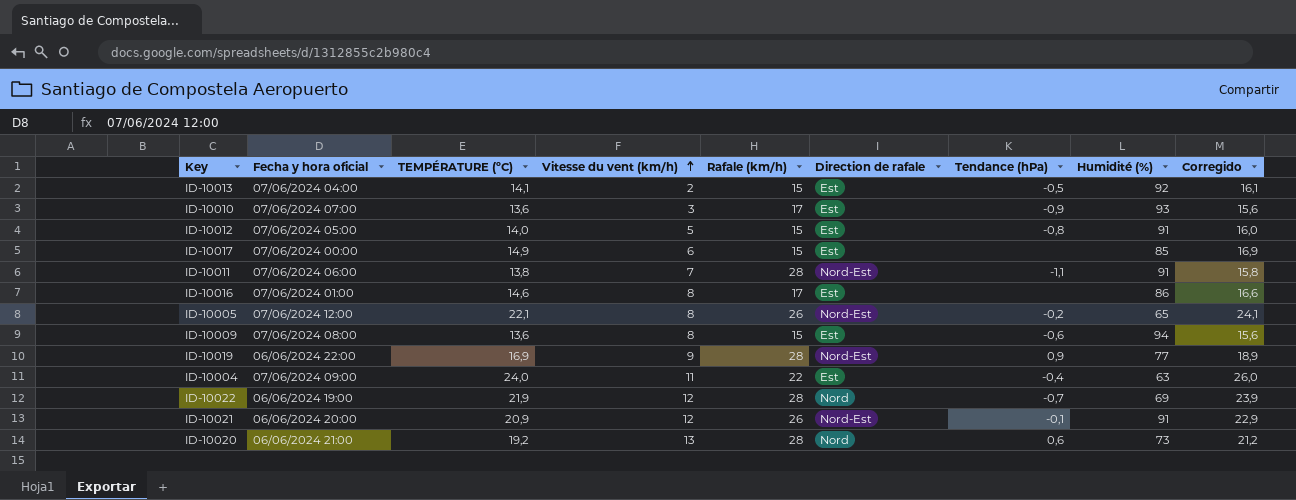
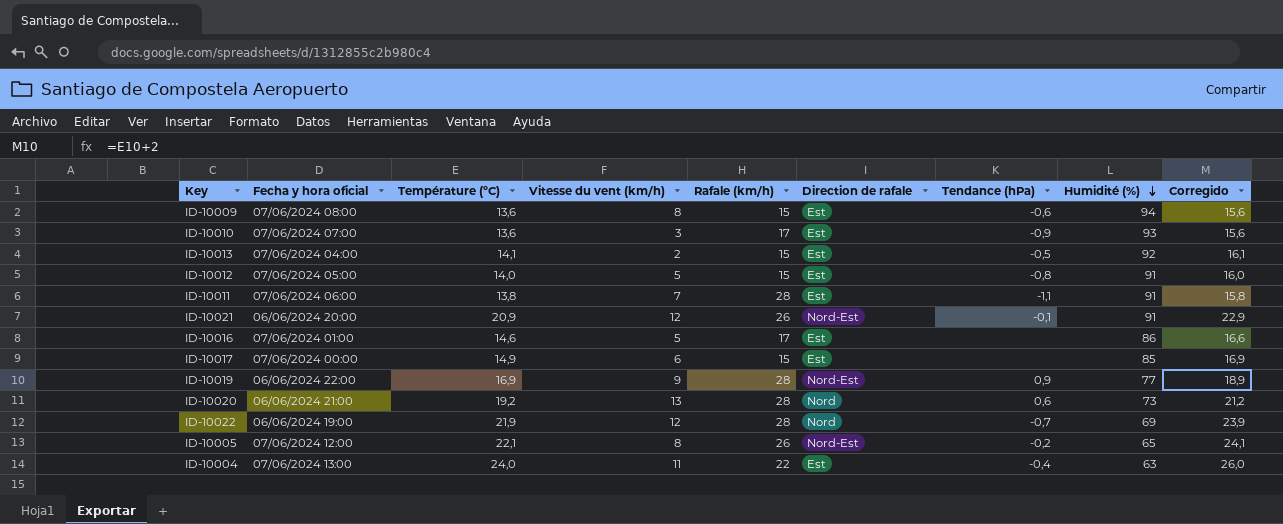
row order: Vitesse du vent (km/h) ascending -> Humidité (%) descending
column name: TEMPÉRATURE (ºC) -> Température (ºC)
ID-10011 | Direction de rafale: Nord-Est -> Est
ID-10016 | Vitesse du vent (km/h): 8 -> 5
ID-10004 | Fecha y hora oficial: 07/06/2024 09:00 -> 07/06/2024 13:00

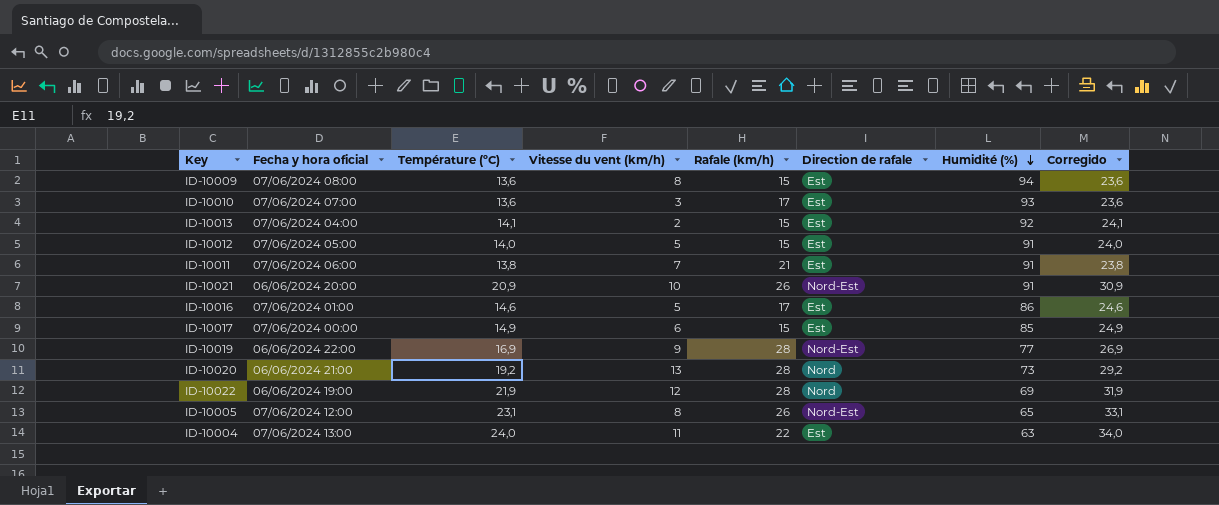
column Tendance (hPa) | position: 7 -> none
column Corregido | formula: [Température (ºC)] + 2 -> [Température (ºC)] + 10
ID-10011 | Rafale (km/h): 28 -> 21
ID-10021 | Vitesse du vent (km/h): 12 -> 10
ID-10005 | Température (ºC): 22,1 -> 23,1

